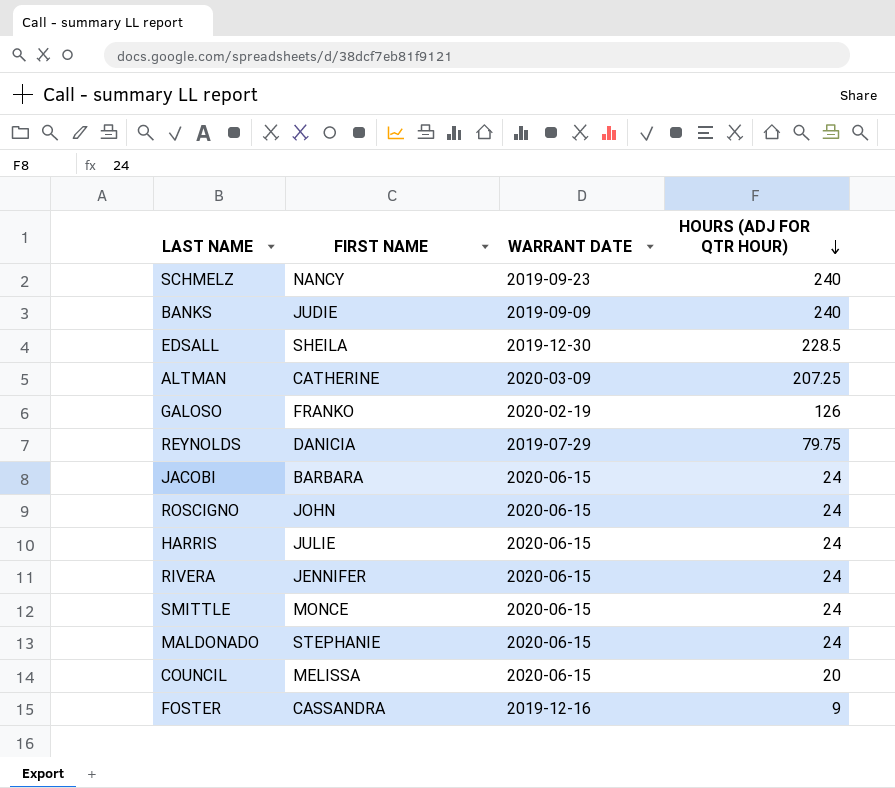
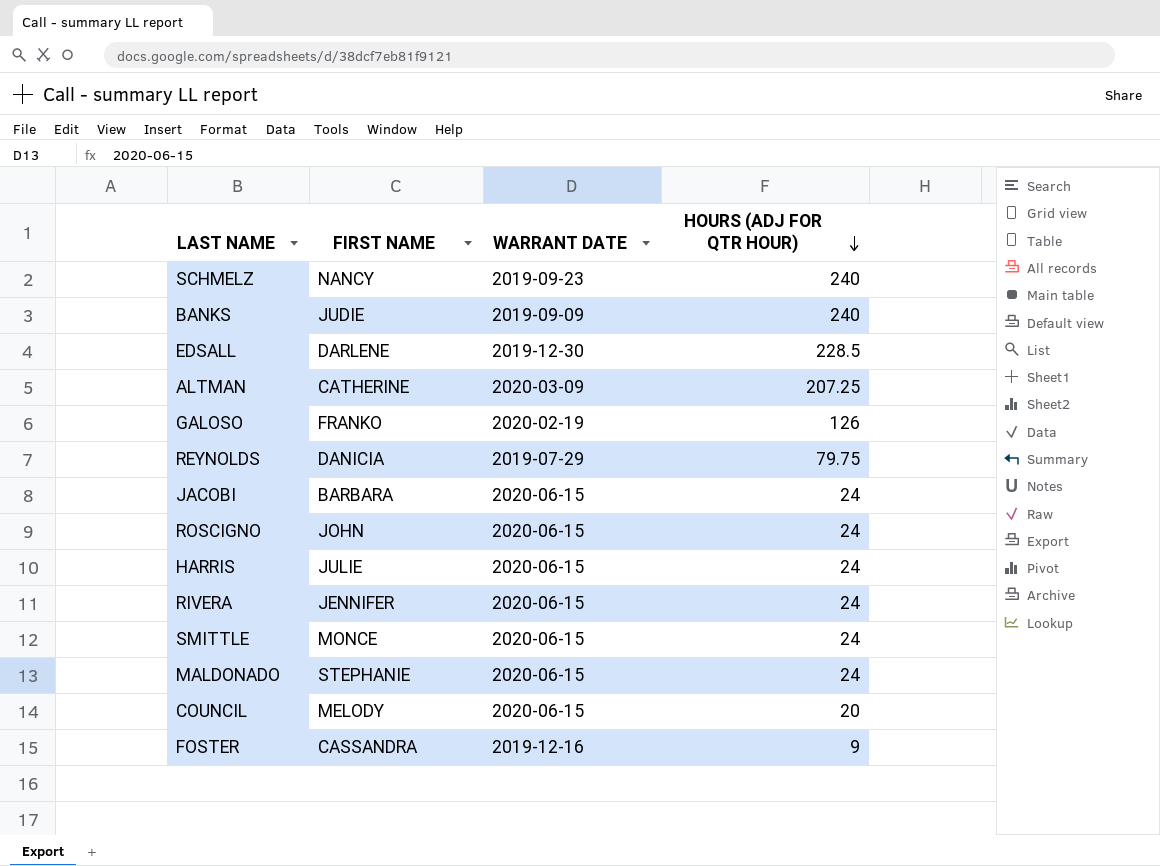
EDSALL | FIRST NAME: SHEILA -> DARLENE
COUNCIL | FIRST NAME: MELISSA -> MELODY

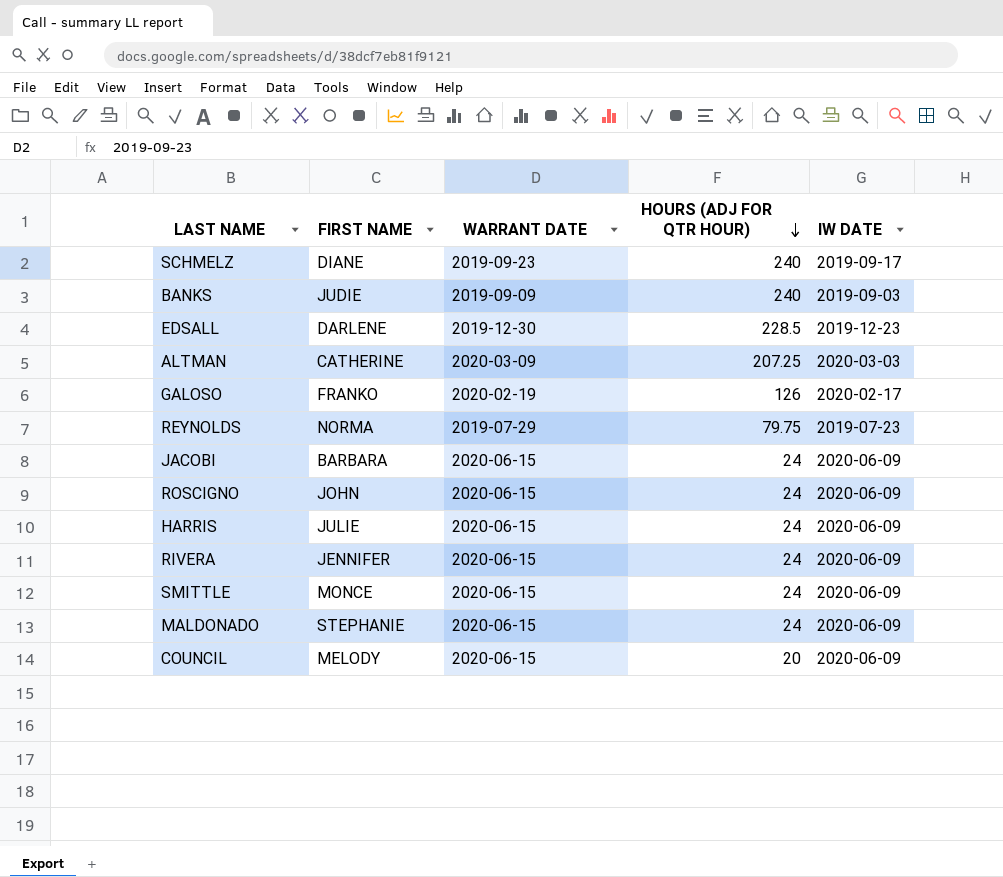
column IW DATE | position: none -> 5
row FOSTER: CASSANDRA | 2019-12-16 | 9 -> none
SCHMELZ | FIRST NAME: NANCY -> DIANE
REYNOLDS | FIRST NAME: DANICIA -> NORMA

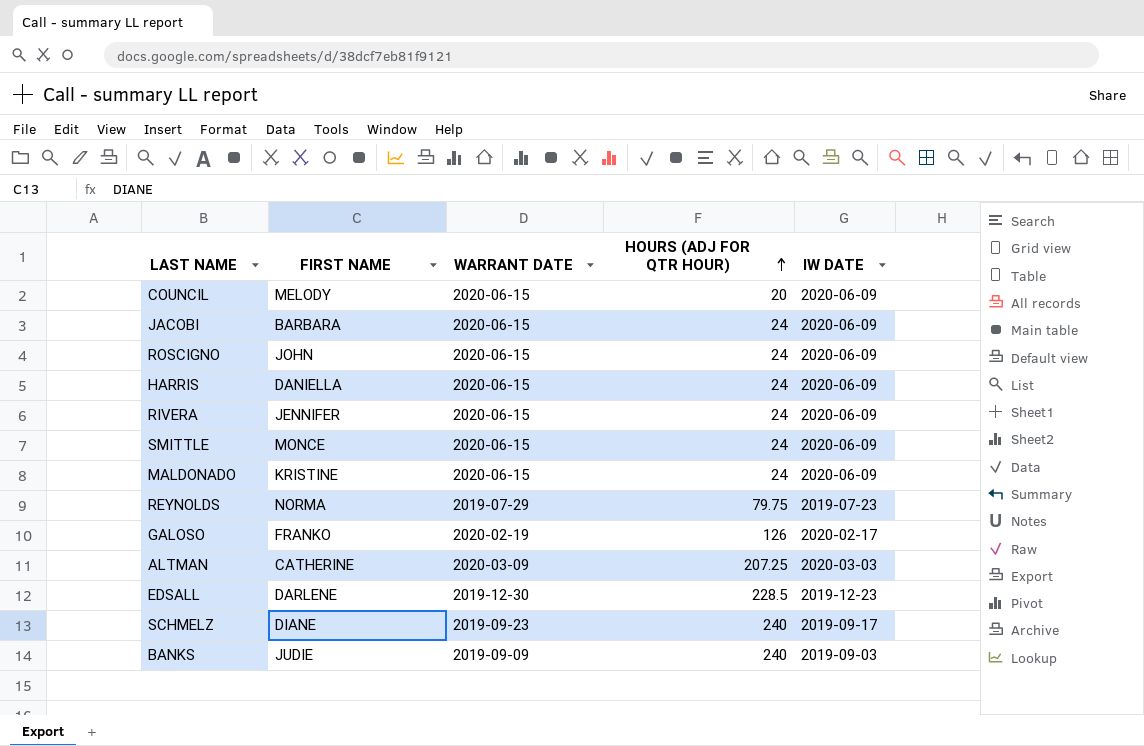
row order: HOURS (ADJ FOR QTR HOUR) descending -> HOURS (ADJ FOR QTR HOUR) ascending
HARRIS | FIRST NAME: JULIE -> DANIELLA
MALDONADO | FIRST NAME: STEPHANIE -> KRISTINE

